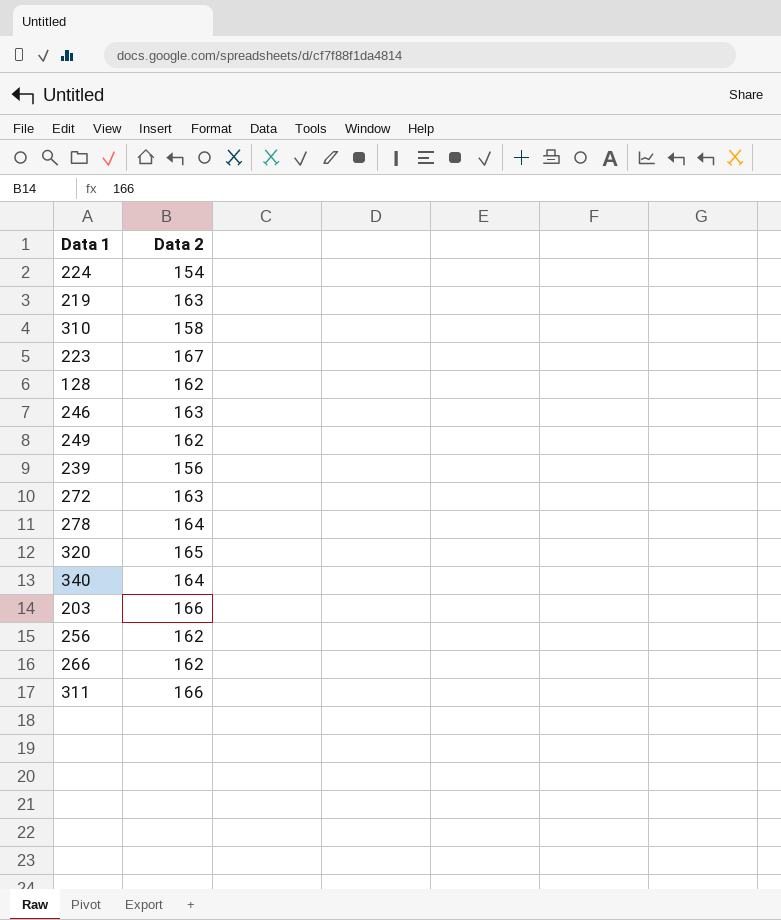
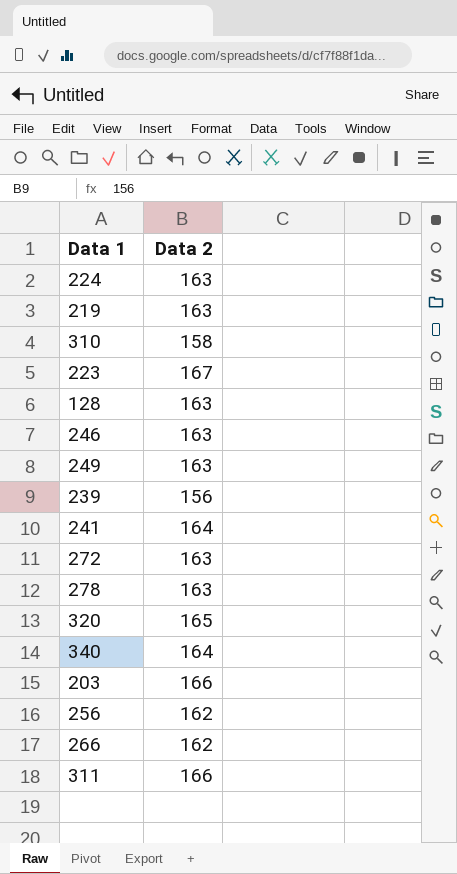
224 | Data 2: 154 -> 163
128 | Data 2: 162 -> 163
249 | Data 2: 162 -> 163
row 241: none -> 164
278 | Data 2: 164 -> 163

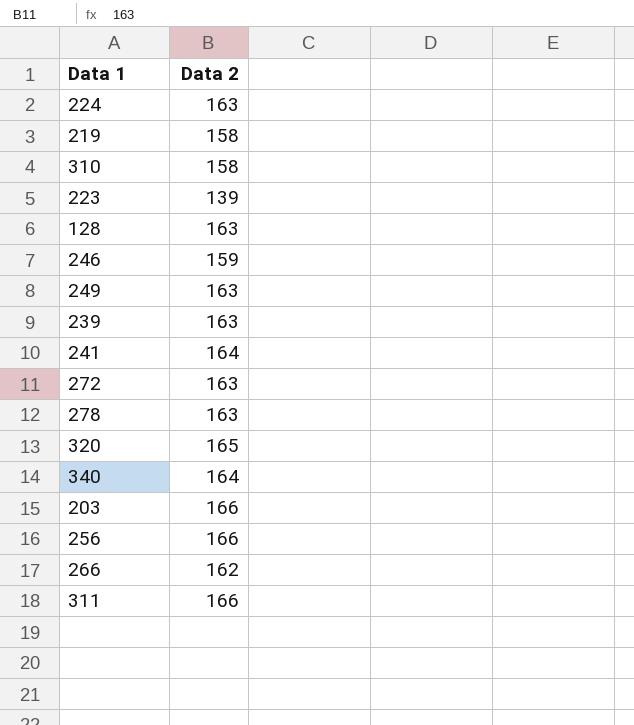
219 | Data 2: 163 -> 158
223 | Data 2: 167 -> 139
246 | Data 2: 163 -> 159
239 | Data 2: 156 -> 163
256 | Data 2: 162 -> 166

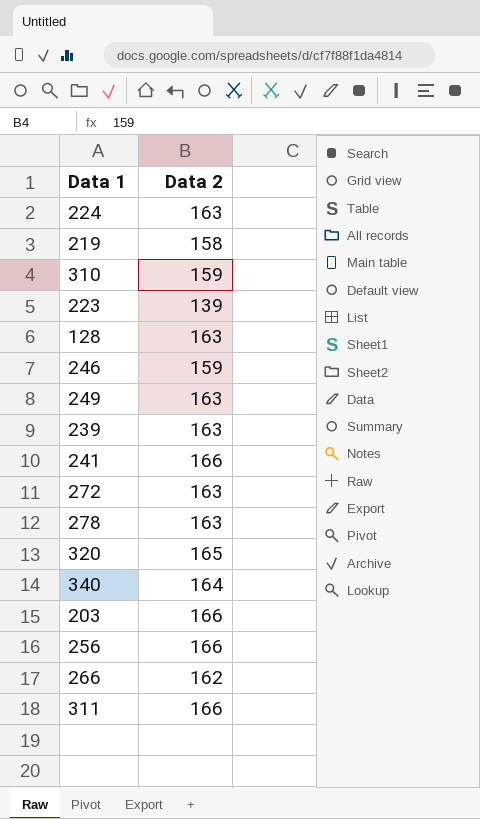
310 | Data 2: 158 -> 159
241 | Data 2: 164 -> 166

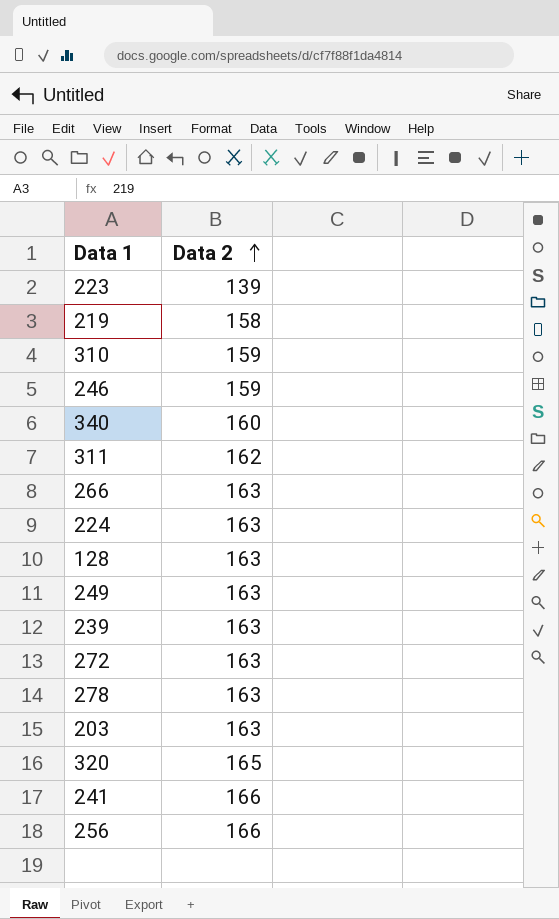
row order: none -> Data 2 ascending
340 | Data 2: 164 -> 160
311 | Data 2: 166 -> 162
266 | Data 2: 162 -> 163
203 | Data 2: 166 -> 163

